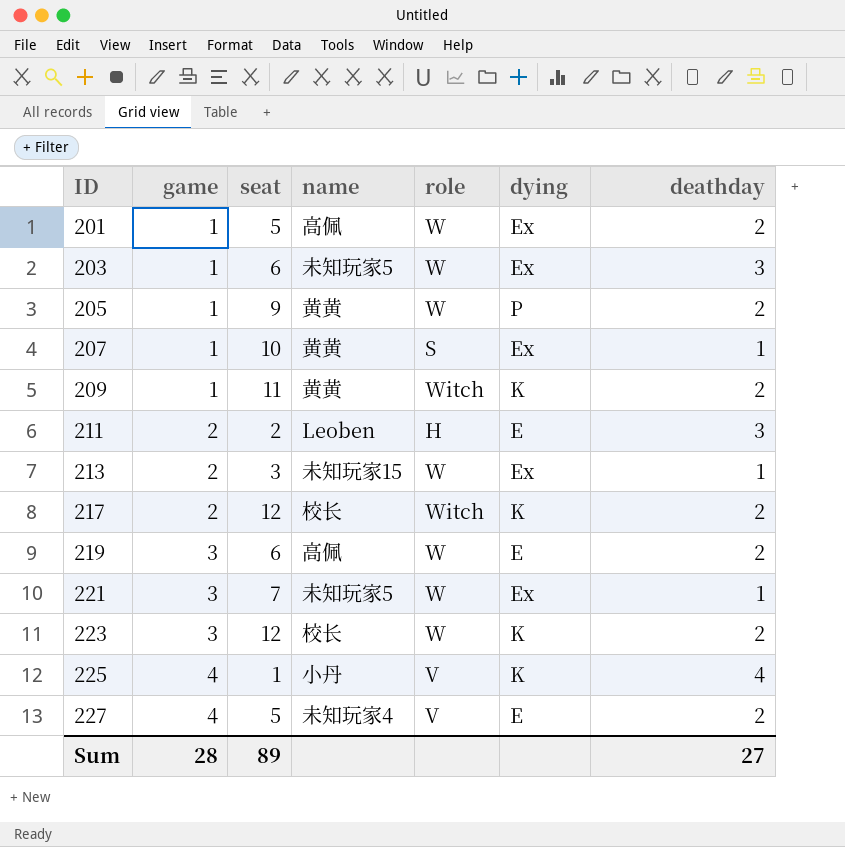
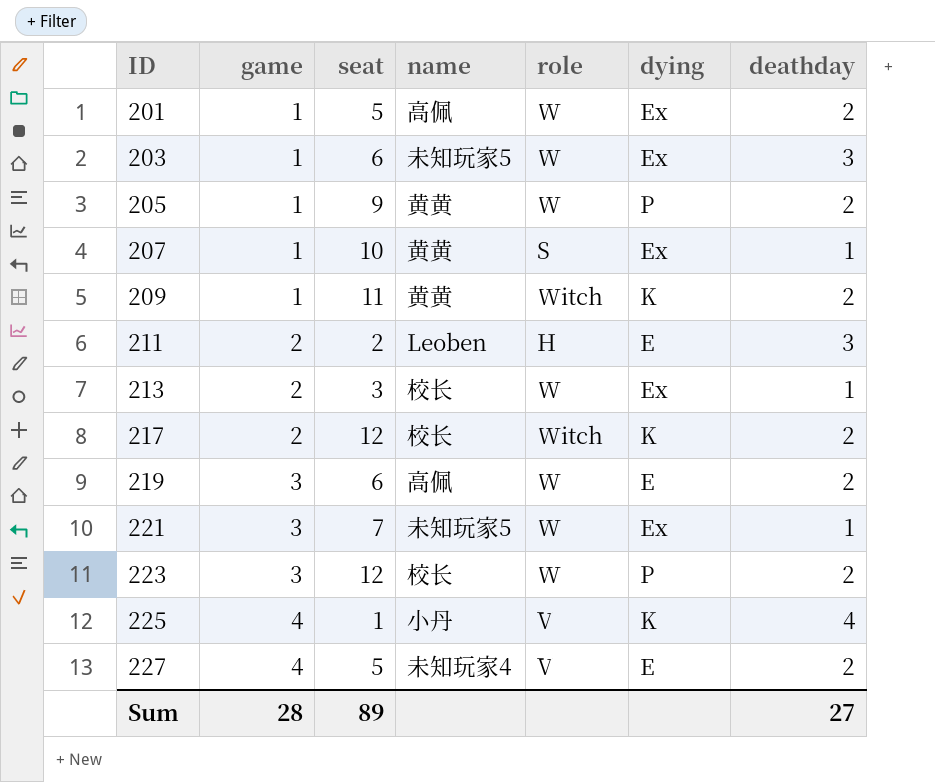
213 | name: 未知玩家15 -> 校长
223 | dying: K -> P

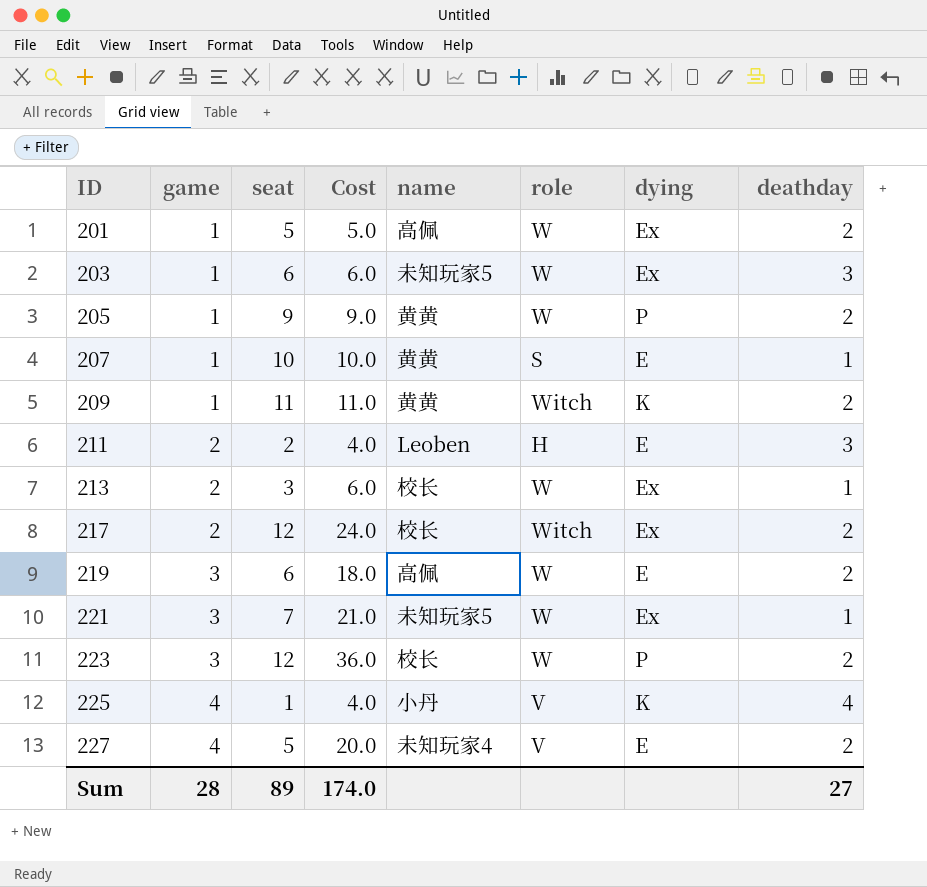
column Cost | formula: none -> [game] * [seat]
207 | dying: Ex -> E
217 | dying: K -> Ex

